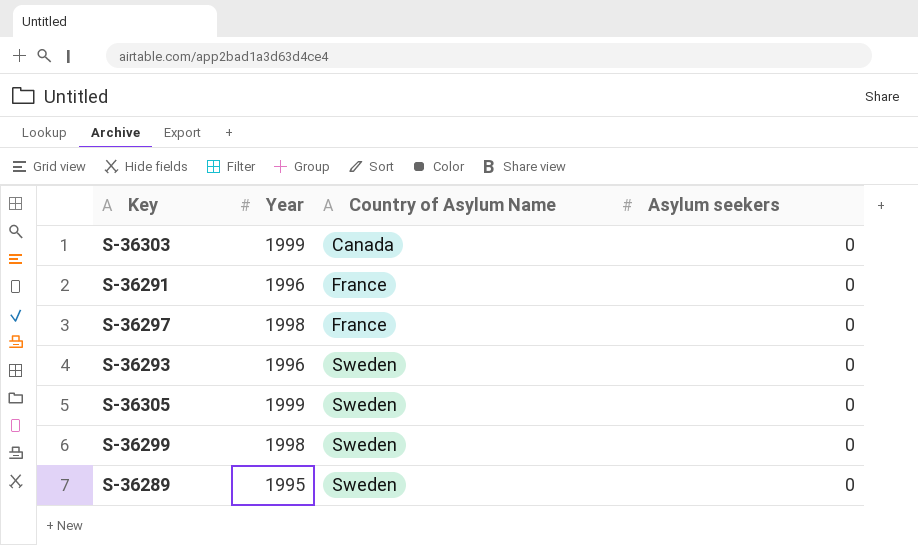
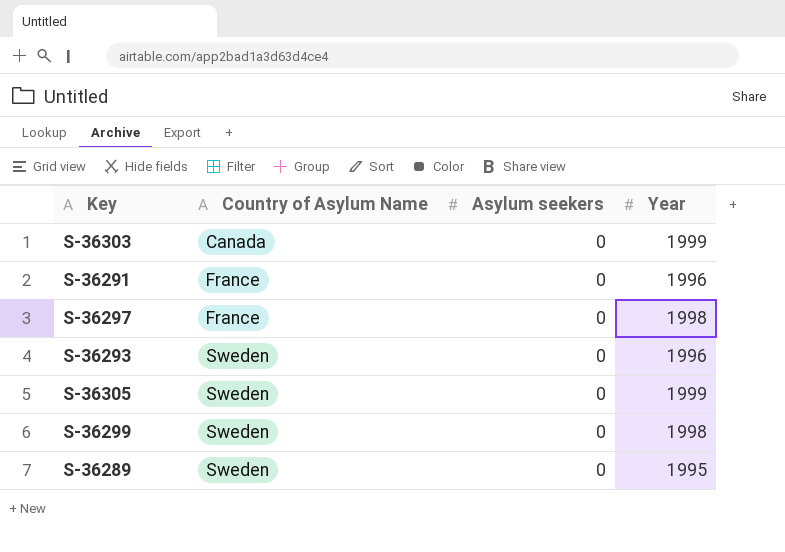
column Year | position: 2 -> 4

